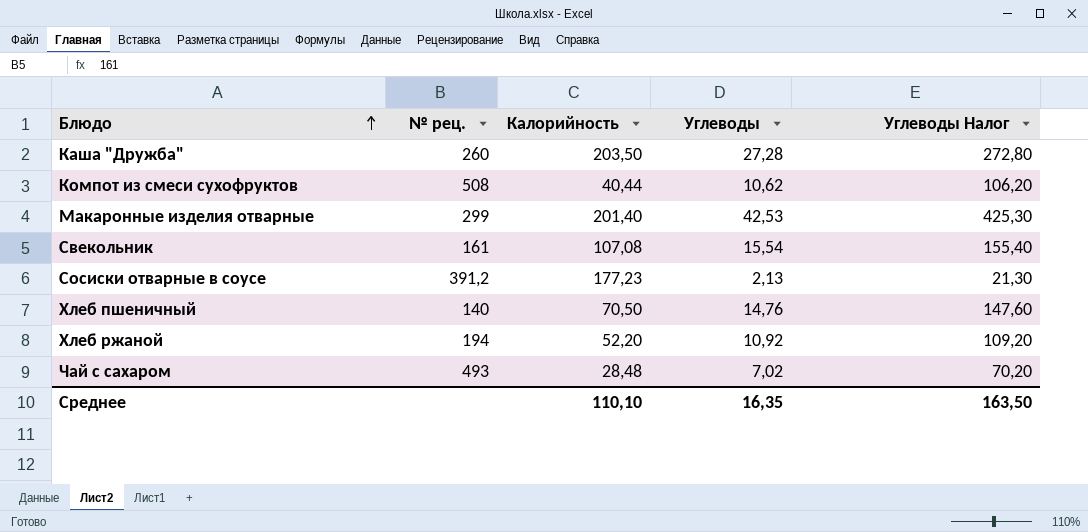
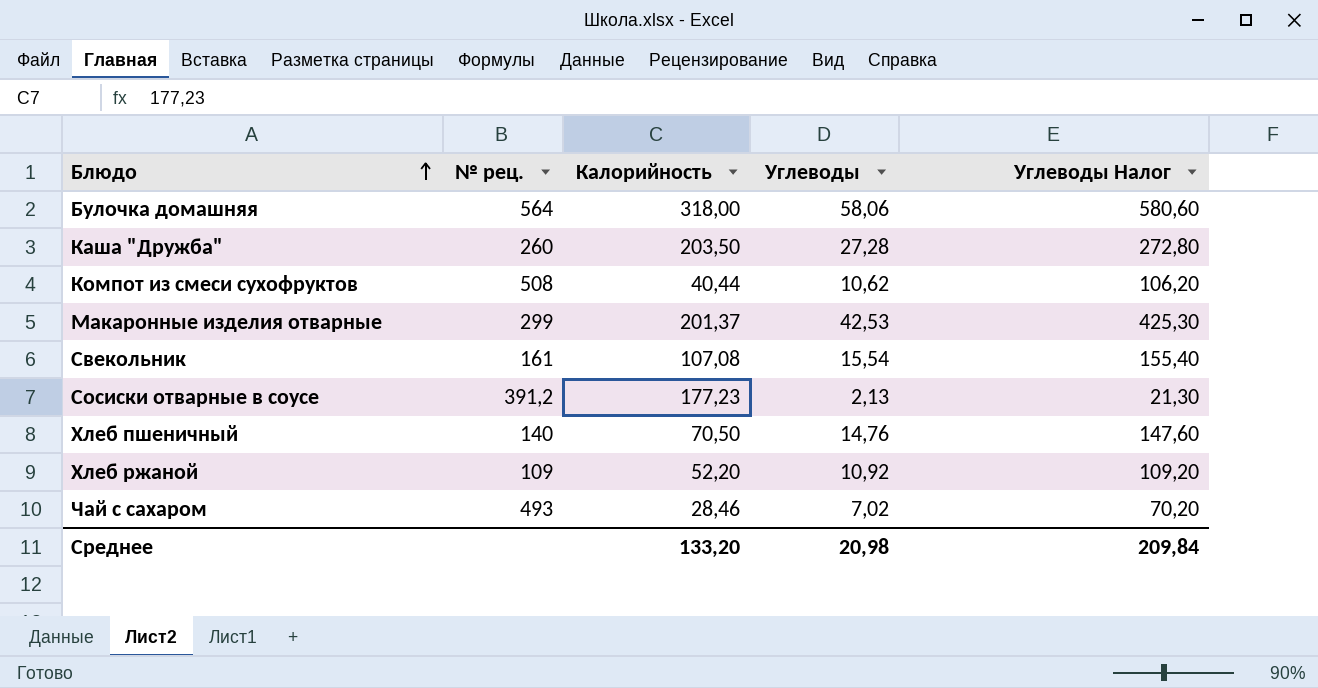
row Булочка домашняя: none -> 564 | 318,00 | 58,06 | 580,60
Макаронные изделия отварные | Калорийность: 201,40 -> 201,37
Хлеб ржаной | № рец.: 194 -> 109
Чай с сахаром | Калорийность: 28,48 -> 28,46
Среднее | Калорийность: 110,10 -> 133,20
Среднее | Углеводы: 16,35 -> 20,98
Среднее | Углеводы Налог: 163,50 -> 209,84

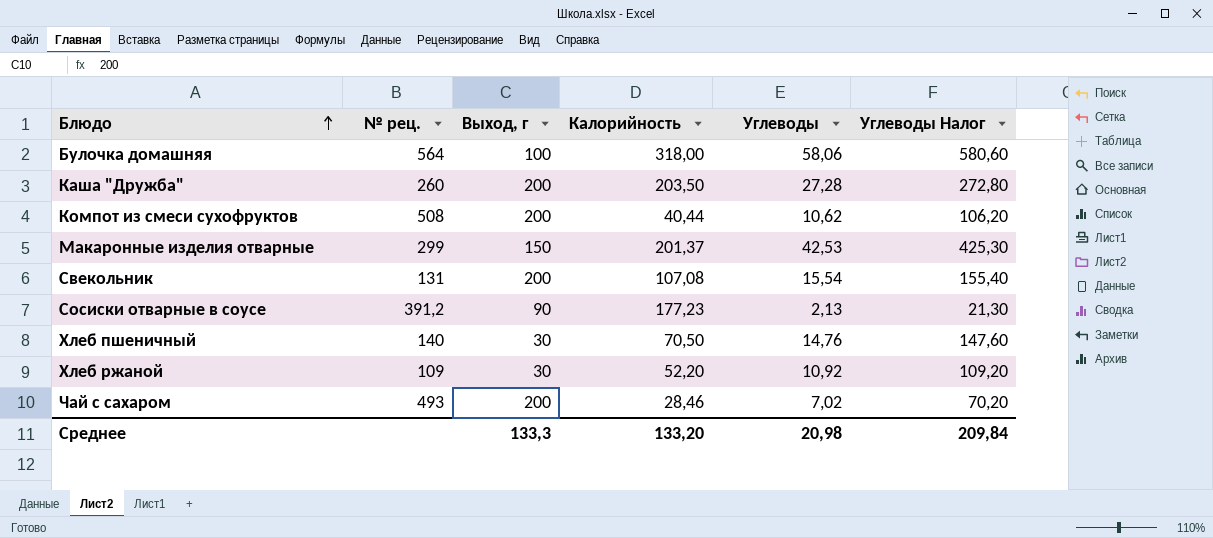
column Выход, г | position: none -> 3
Свекольник | № рец.: 161 -> 131

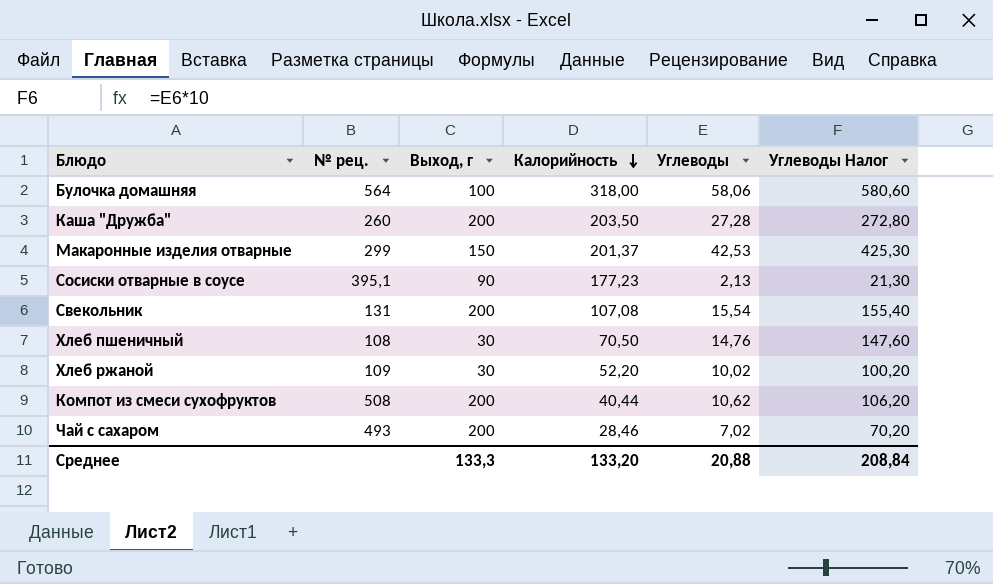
row order: Блюдо ascending -> Калорийность descending
Сосиски отварные в соусе | № рец.: 391,2 -> 395,1
Хлеб пшеничный | № рец.: 140 -> 108
Хлеб ржаной | Углеводы: 10,92 -> 10,02
Хлеб ржаной | Углеводы Налог: 109,20 -> 100,20
Среднее | Углеводы: 20,98 -> 20,88
Среднее | Углеводы Налог: 209,84 -> 208,84

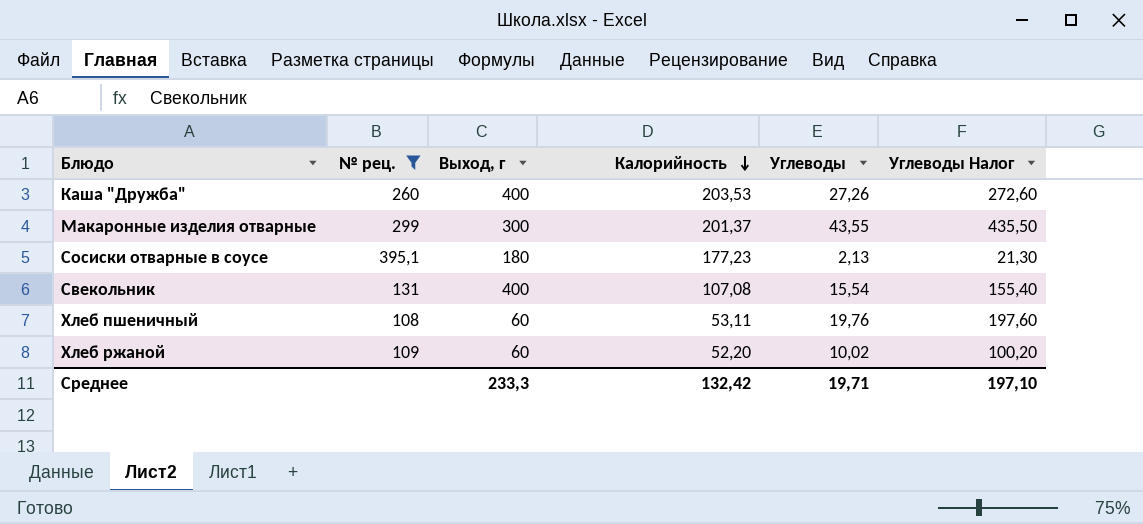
filter: none -> № рец. <= 395,1
Каша "Дружба" | Выход, г: 200 -> 400
Каша "Дружба" | Калорийность: 203,50 -> 203,53
Каша "Дружба" | Углеводы: 27,28 -> 27,26
Каша "Дружба" | Углеводы Налог: 272,80 -> 272,60
Макаронные изделия отварные | Выход, г: 150 -> 300
Макаронные изделия отварные | Углеводы: 42,53 -> 43,55
Макаронные изделия отварные | Углеводы Налог: 425,30 -> 435,50
Сосиски отварные в соусе | Выход, г: 90 -> 180
Свекольник | Выход, г: 200 -> 400
Хлеб пшеничный | Выход, г: 30 -> 60
Хлеб пшеничный | Калорийность: 70,50 -> 53,11
Хлеб пшеничный | Углеводы: 14,76 -> 19,76
Хлеб пшеничный | Углеводы Налог: 147,60 -> 197,60
Хлеб ржаной | Выход, г: 30 -> 60
Среднее | Выход, г: 133,3 -> 233,3
Среднее | Калорийность: 133,20 -> 132,42
Среднее | Углеводы: 20,88 -> 19,71
Среднее | Углеводы Налог: 208,84 -> 197,10

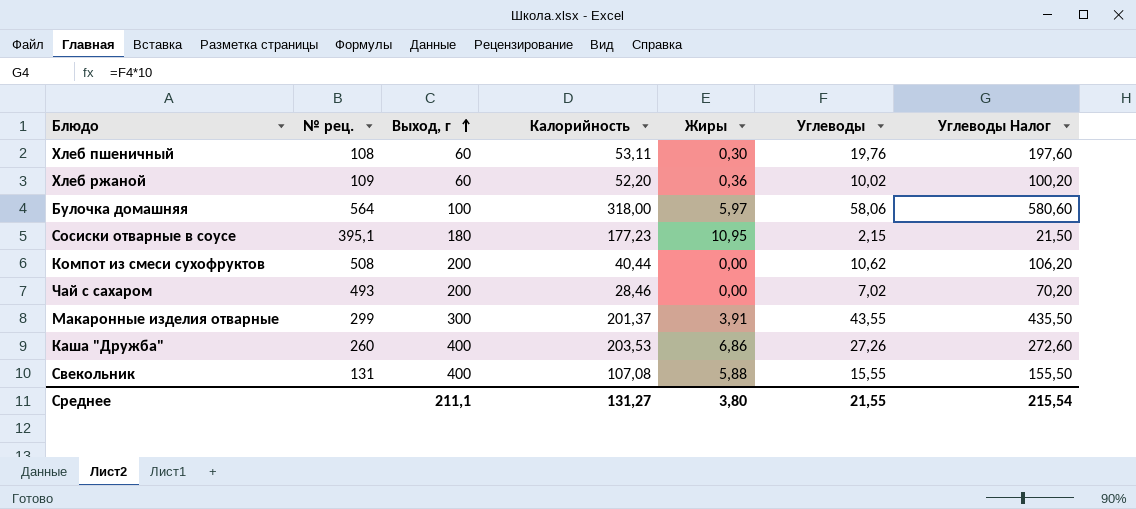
filter: № рец. <= 395,1 -> none
row order: Калорийность descending -> Выход, г ascending
column Жиры | position: none -> 5
Сосиски отварные в соусе | Углеводы: 2,13 -> 2,15
Сосиски отварные в соусе | Углеводы Налог: 21,30 -> 21,50
Свекольник | Углеводы: 15,54 -> 15,55
Свекольник | Углеводы Налог: 155,40 -> 155,50
Среднее | Выход, г: 233,3 -> 211,1
Среднее | Калорийность: 132,42 -> 131,27
Среднее | Углеводы: 19,71 -> 21,55
Среднее | Углеводы Налог: 197,10 -> 215,54

